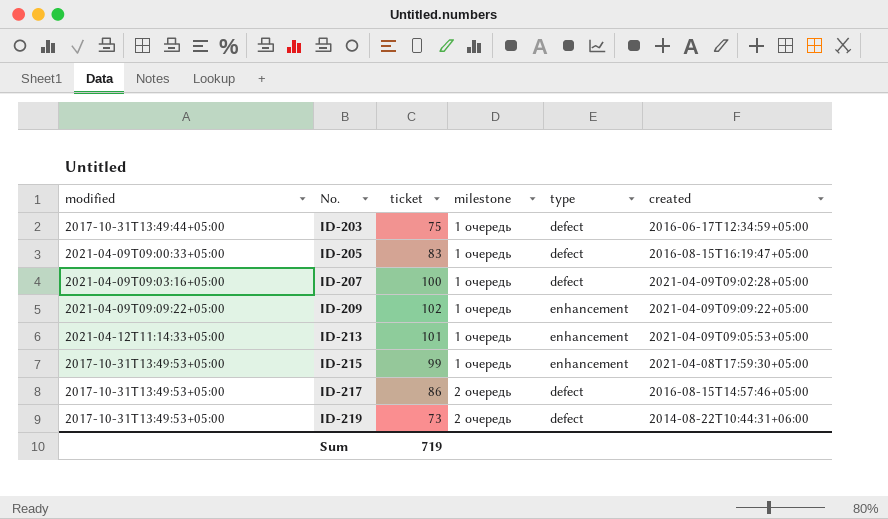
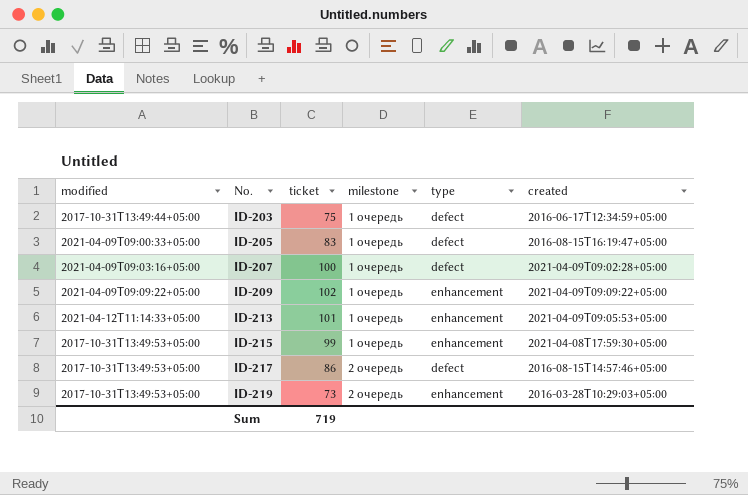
ID-219 | type: defect -> enhancement
ID-219 | created: 2014-08-22T10:44:31+06:00 -> 2016-03-28T10:29:03+05:00

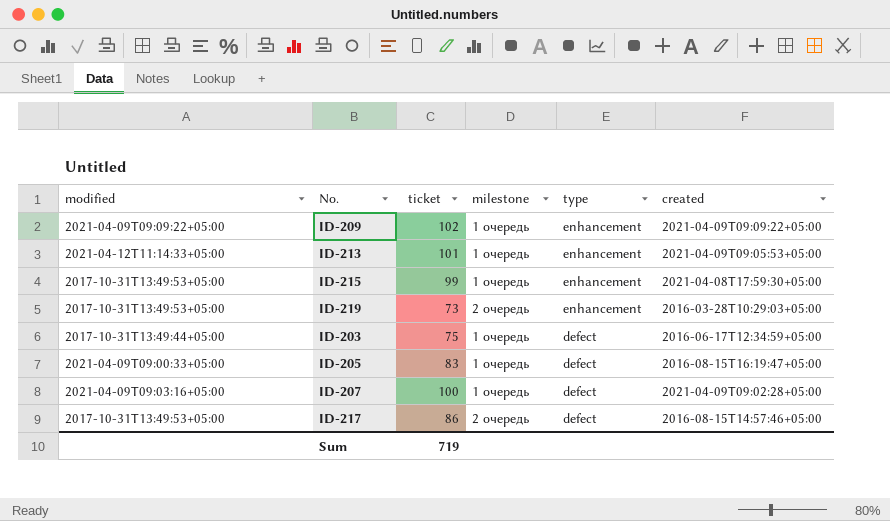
row order: No. ascending -> type descending

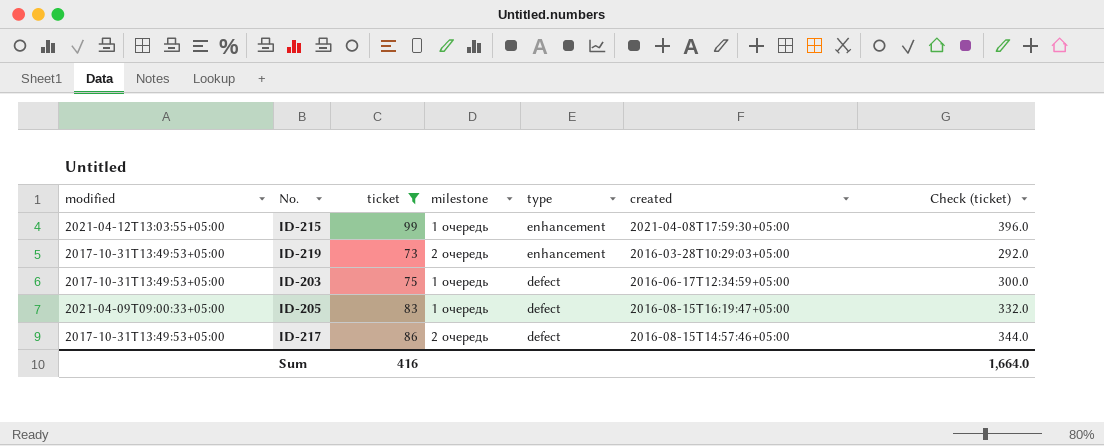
filter: none -> ticket <= 99
column Check (ticket) | formula: none -> [ticket] * 4
ID-215 | modified: 2017-10-31T13:49:53+05:00 -> 2021-04-12T13:03:55+05:00
ID-203 | modified: 2017-10-31T13:49:44+05:00 -> 2017-10-31T13:49:53+05:00
Sum | ticket: 719 -> 416

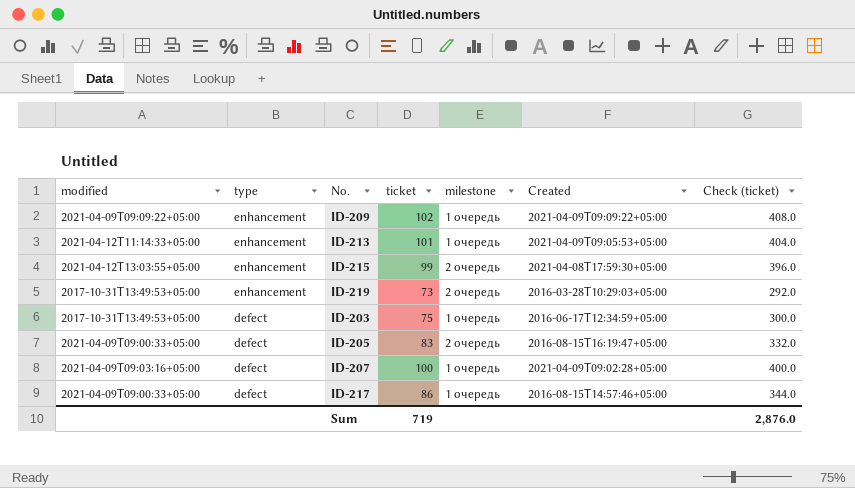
filter: ticket <= 99 -> none
column type | position: 5 -> 2
column name: created -> Created
ID-215 | milestone: 1 очередь -> 2 очередь
ID-205 | milestone: 1 очередь -> 2 очередь
ID-217 | modified: 2017-10-31T13:49:53+05:00 -> 2021-04-09T09:00:33+05:00
ID-217 | milestone: 2 очередь -> 1 очередь
Sum | ticket: 416 -> 719
Sum | Check (ticket): 1,664.0 -> 2,876.0

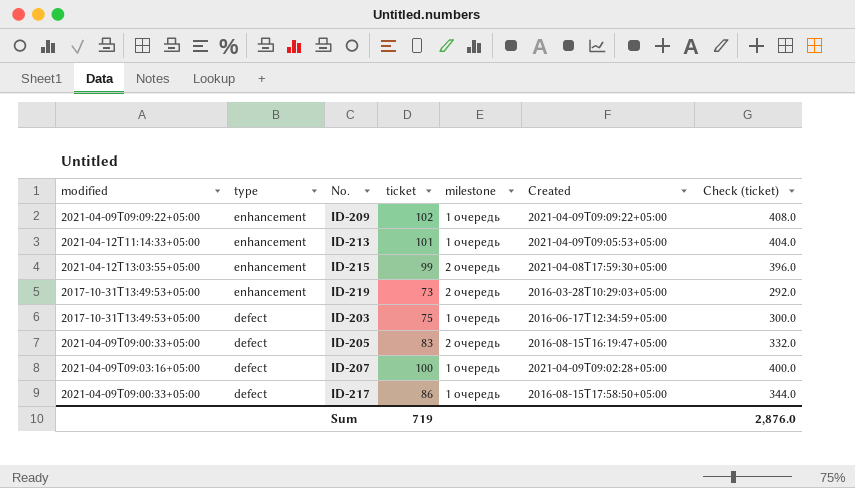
ID-217 | Created: 2016-08-15T14:57:46+05:00 -> 2016-08-15T17:58:50+05:00

